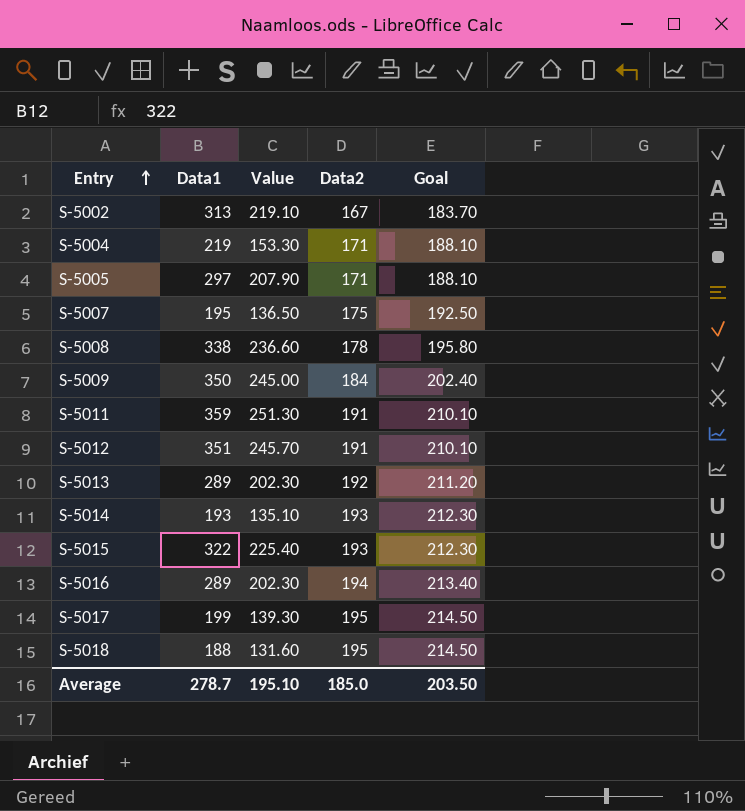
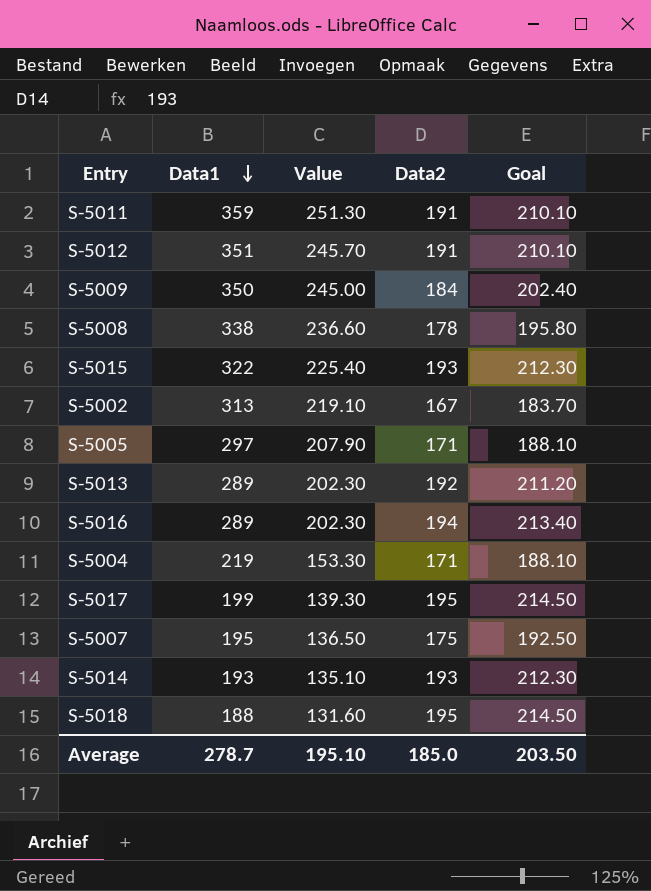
row order: Entry ascending -> Data1 descending

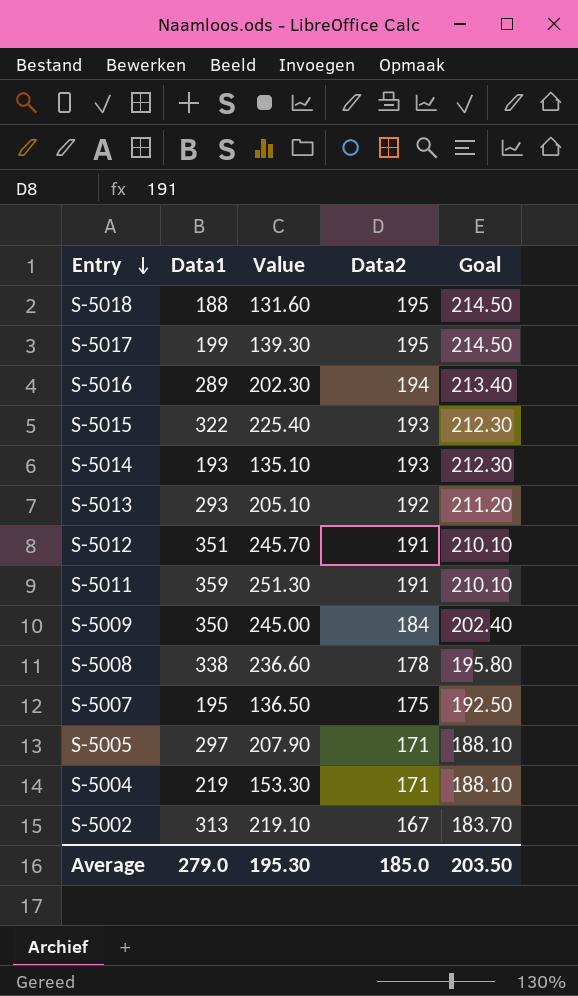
row order: Data1 descending -> Entry descending
S-5013 | Data1: 289 -> 293
S-5013 | Value: 202.30 -> 205.10
Average | Data1: 278.7 -> 279.0
Average | Value: 195.10 -> 195.30

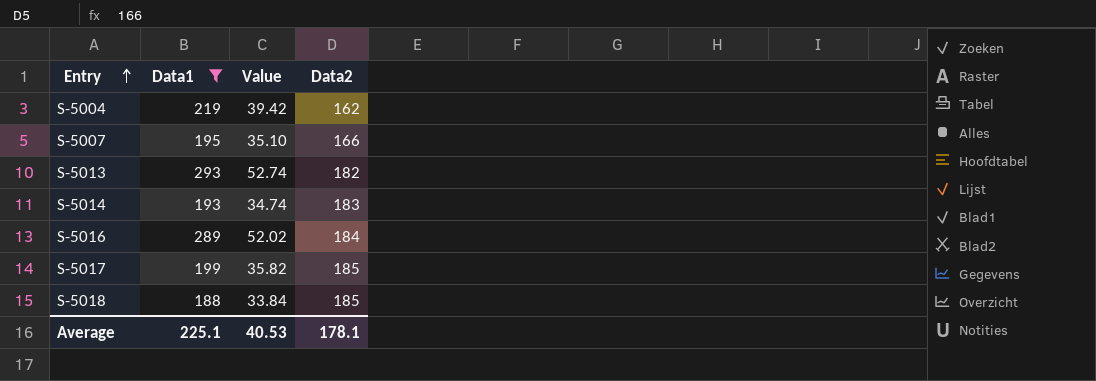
filter: none -> Data1 <= 293
row order: Entry descending -> Entry ascending
column Goal | formula: [Data2] * 1.1 -> none
column Value | formula: [Data1] * 0.7 -> [Data1] * 0.18
S-5004 | Data2: 171 -> 162
S-5007 | Data2: 175 -> 166
S-5013 | Data2: 192 -> 182
S-5014 | Data2: 193 -> 183
S-5016 | Data2: 194 -> 184
S-5017 | Data2: 195 -> 185
S-5018 | Data2: 195 -> 185
Average | Data1: 279.0 -> 225.1
Average | Value: 195.30 -> 40.53
Average | Data2: 185.0 -> 178.1

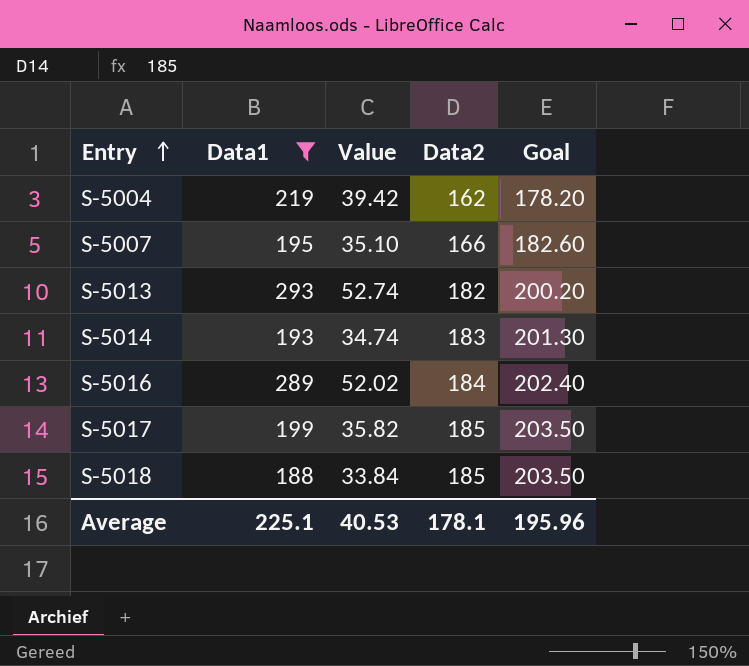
column Goal | formula: none -> [Data2] * 1.1

